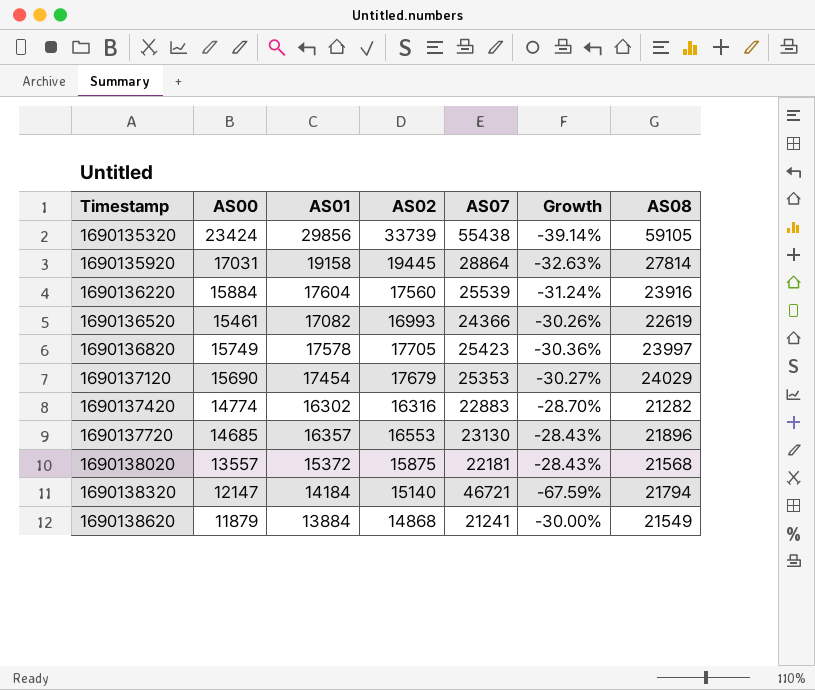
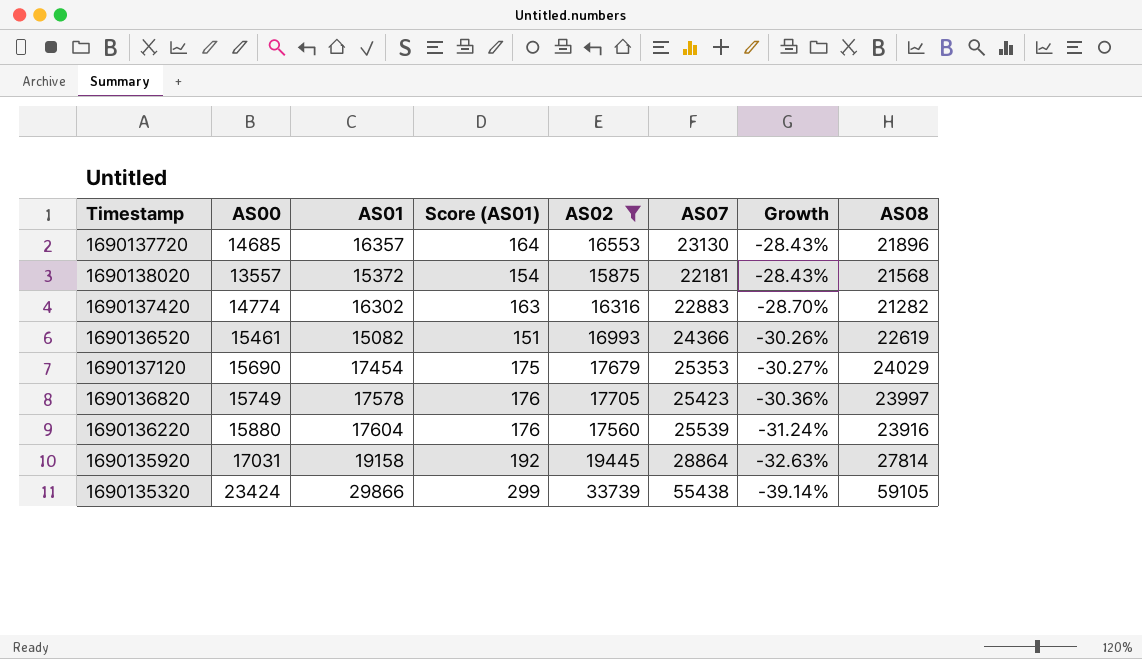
filter: none -> AS02 >= 15875
row order: Timestamp ascending -> Growth descending
column Score (AS01) | formula: none -> [AS01] * 0.01
1690136520 | AS01: 17082 -> 15082
1690136220 | AS00: 15884 -> 15880
1690135320 | AS01: 29856 -> 29866

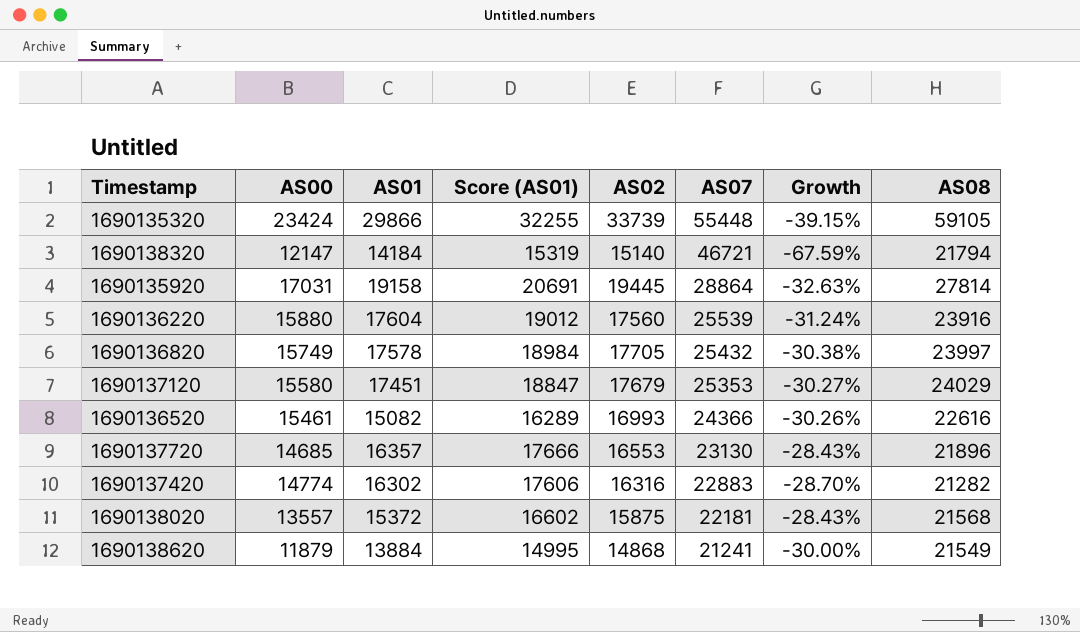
filter: AS02 >= 15875 -> none
row order: Growth descending -> AS07 descending
column Score (AS01) | formula: [AS01] * 0.01 -> [AS01] * 1.08
1690135320 | AS07: 55438 -> 55448
1690135320 | Growth: -39.14% -> -39.15%
1690136820 | AS07: 25423 -> 25432
1690136820 | Growth: -30.36% -> -30.38%
1690137120 | AS00: 15690 -> 15580
1690137120 | AS01: 17454 -> 17451
1690136520 | AS08: 22619 -> 22616

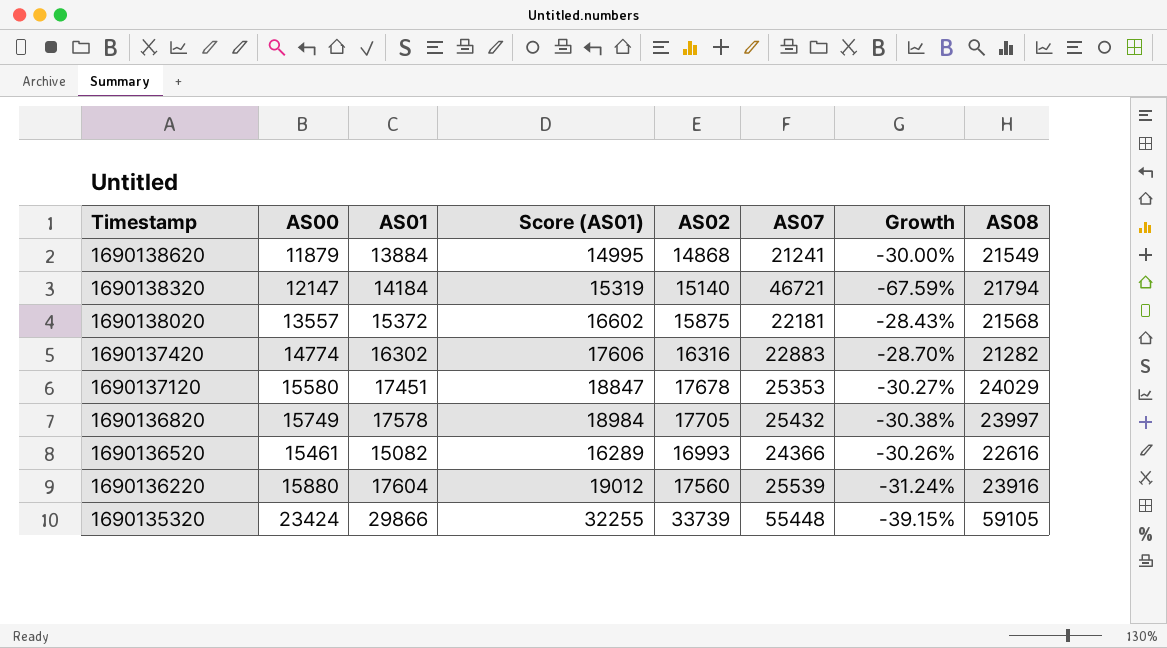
row order: AS07 descending -> Timestamp descending
row 1690135920: 17031 | 19158 | 20691 | 19445 | 28864 | -32.63% | 27814 -> none
row 1690137720: 14685 | 16357 | 17666 | 16553 | 23130 | -28.43% | 21896 -> none
1690137120 | AS02: 17679 -> 17678

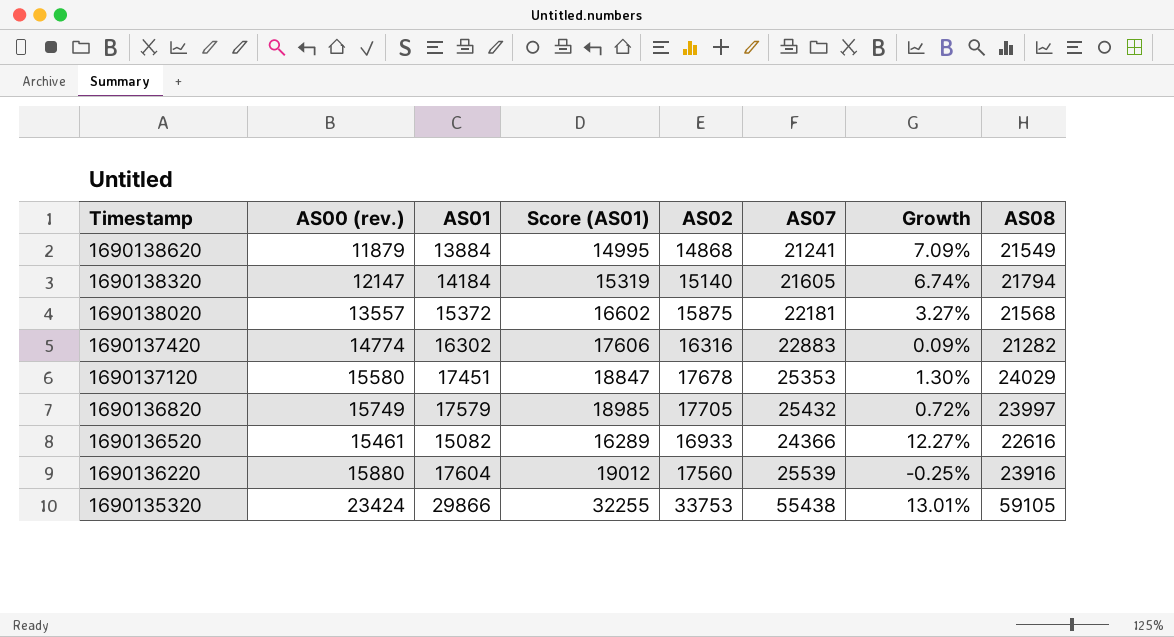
column name: AS00 -> AS00 (rev.)
column Growth | formula: ([AS02] - [AS07]) / [AS07] -> ([AS02] - [AS01]) / [AS01]
1690138320 | AS07: 46721 -> 21605
1690136820 | AS01: 17578 -> 17579
1690136820 | Score (AS01): 18984 -> 18985
1690136520 | AS02: 16993 -> 16933
1690135320 | AS02: 33739 -> 33753
1690135320 | AS07: 55448 -> 55438

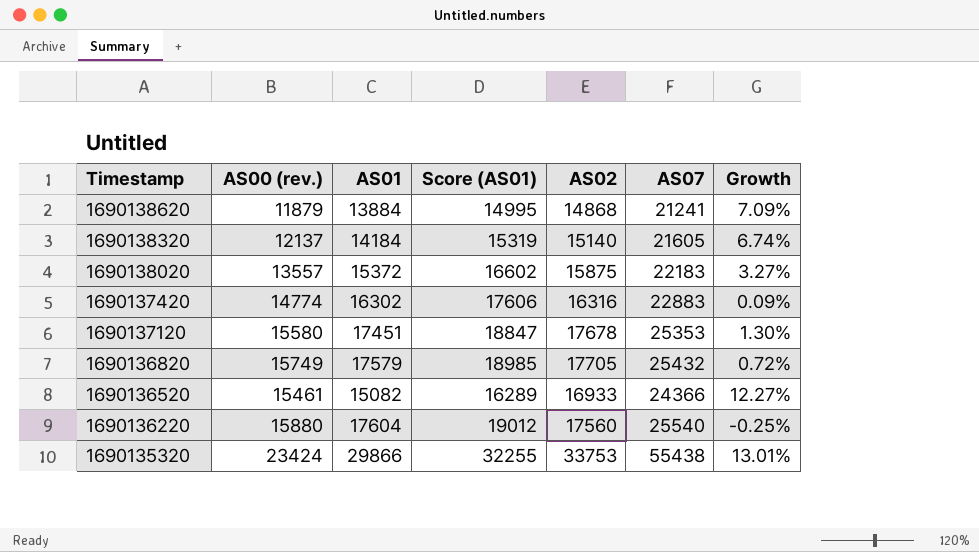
column AS08 | position: 8 -> none
1690138320 | AS00 (rev.): 12147 -> 12137
1690138020 | AS07: 22181 -> 22183
1690136220 | AS07: 25539 -> 25540

